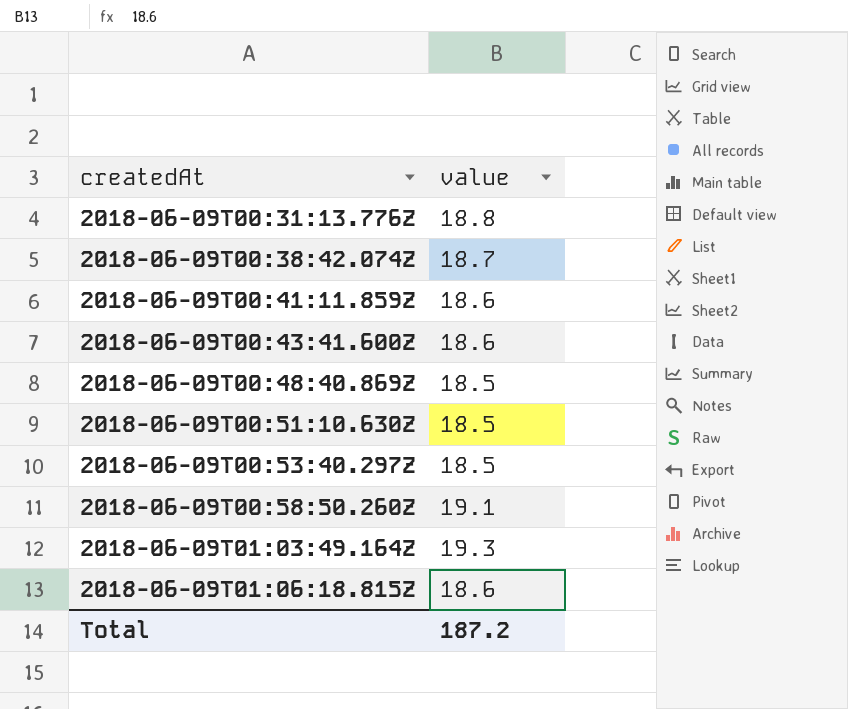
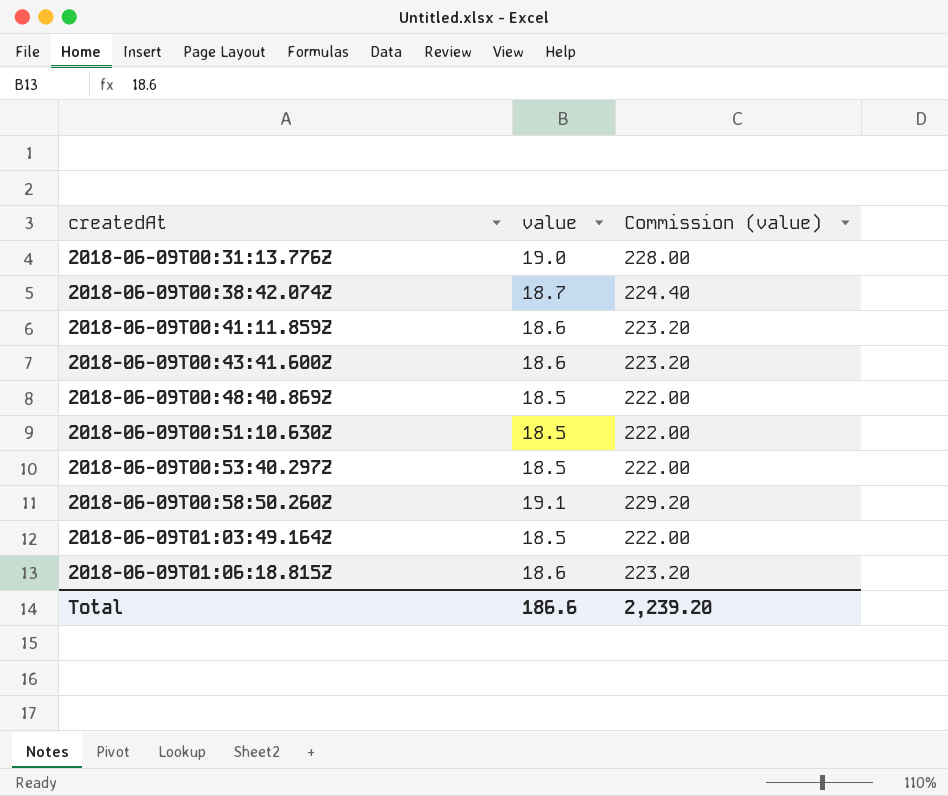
column Commission (value) | formula: none -> [value] * 12
2018-06-09T00:31:13.776Z | value: 18.8 -> 19.0
2018-06-09T01:03:49.164Z | value: 19.3 -> 18.5
Total | value: 187.2 -> 186.6

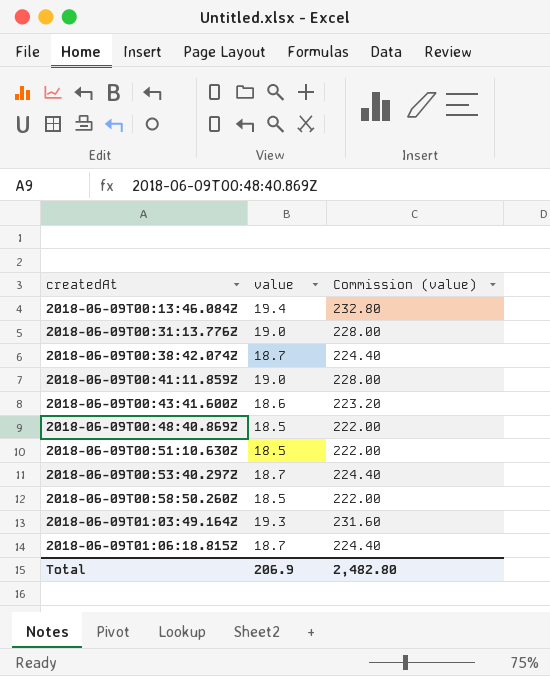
row 2018-06-09T00:13:46.084Z: none -> 19.4 | 232.80
2018-06-09T00:41:11.859Z | value: 18.6 -> 19.0
2018-06-09T00:41:11.859Z | Commission (value): 223.20 -> 228.00
2018-06-09T00:53:40.297Z | value: 18.5 -> 18.7
2018-06-09T00:53:40.297Z | Commission (value): 222.00 -> 224.40
2018-06-09T00:58:50.260Z | value: 19.1 -> 18.5
2018-06-09T00:58:50.260Z | Commission (value): 229.20 -> 222.00
2018-06-09T01:03:49.164Z | value: 18.5 -> 19.3
2018-06-09T01:03:49.164Z | Commission (value): 222.00 -> 231.60
2018-06-09T01:06:18.815Z | value: 18.6 -> 18.7
2018-06-09T01:06:18.815Z | Commission (value): 223.20 -> 224.40
Total | value: 186.6 -> 206.9
Total | Commission (value): 2,239.20 -> 2,482.80

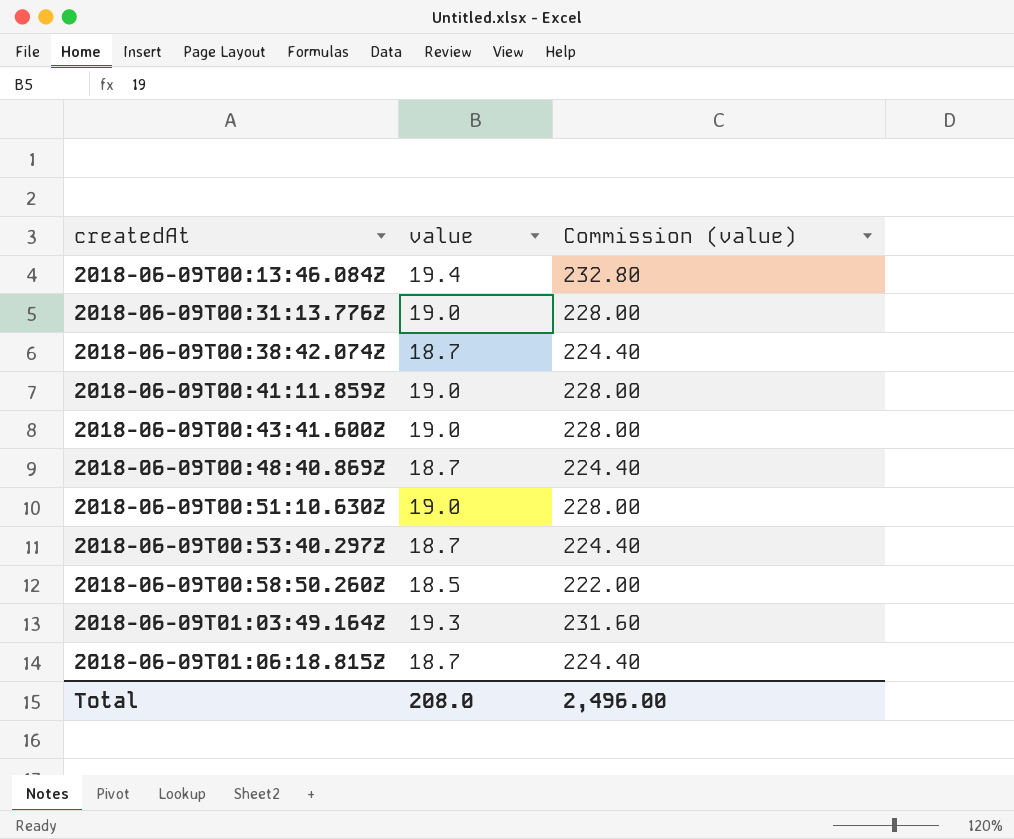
2018-06-09T00:43:41.600Z | value: 18.6 -> 19.0
2018-06-09T00:43:41.600Z | Commission (value): 223.20 -> 228.00
2018-06-09T00:48:40.869Z | value: 18.5 -> 18.7
2018-06-09T00:48:40.869Z | Commission (value): 222.00 -> 224.40
2018-06-09T00:51:10.630Z | value: 18.5 -> 19.0
2018-06-09T00:51:10.630Z | Commission (value): 222.00 -> 228.00
Total | value: 206.9 -> 208.0
Total | Commission (value): 2,482.80 -> 2,496.00

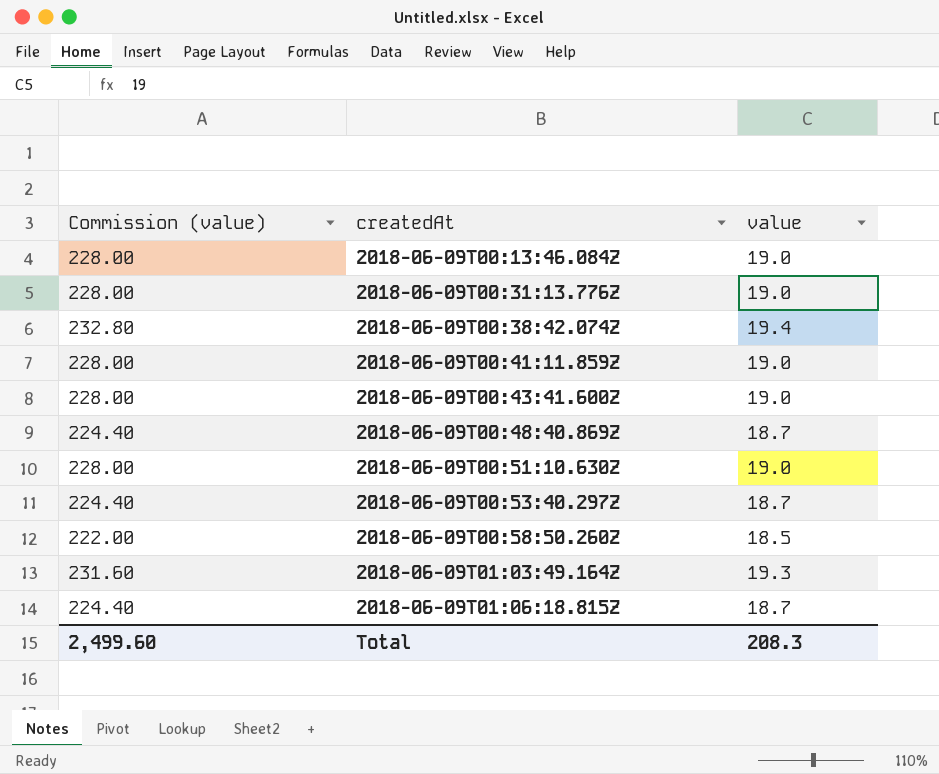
column Commission (value) | position: 3 -> 1
2018-06-09T00:13:46.084Z | Commission (value): 232.80 -> 228.00
2018-06-09T00:13:46.084Z | value: 19.4 -> 19.0
2018-06-09T00:38:42.074Z | Commission (value): 224.40 -> 232.80
2018-06-09T00:38:42.074Z | value: 18.7 -> 19.4
Total | Commission (value): 2,496.00 -> 2,499.60
Total | value: 208.0 -> 208.3

